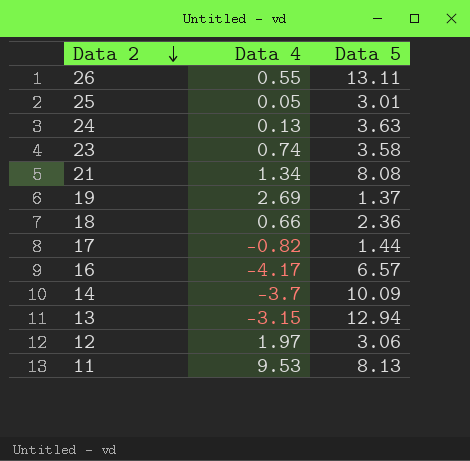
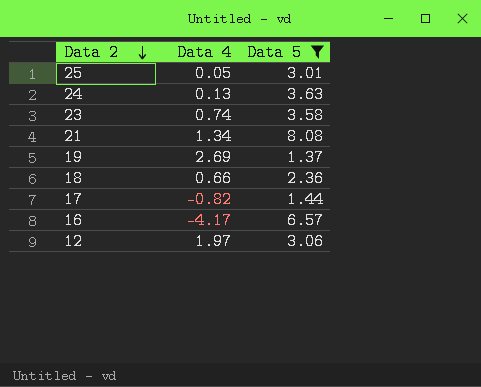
filter: none -> Data 5 <= 8.08

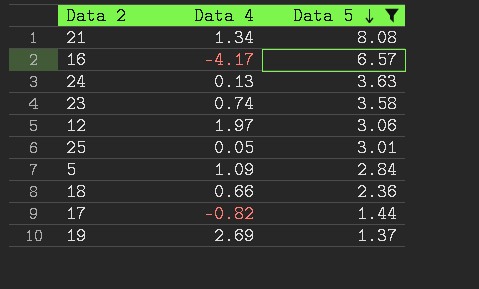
row order: Data 2 descending -> Data 5 descending
row 5: none -> 1.09 | 2.84

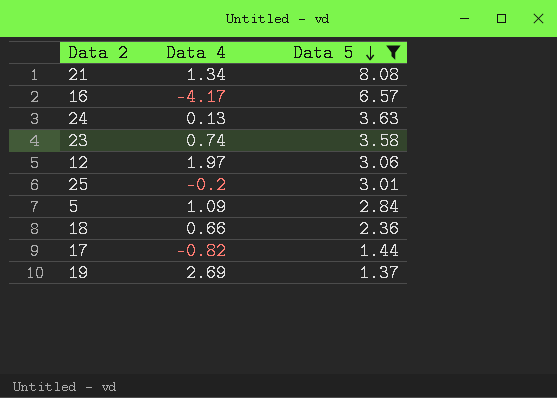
25 | Data 4: 0.05 -> -0.2

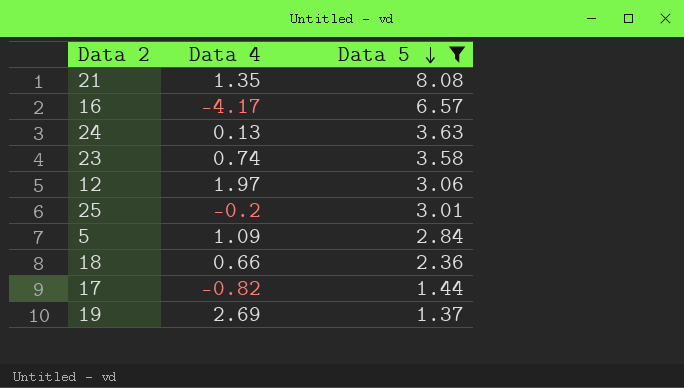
21 | Data 4: 1.34 -> 1.35

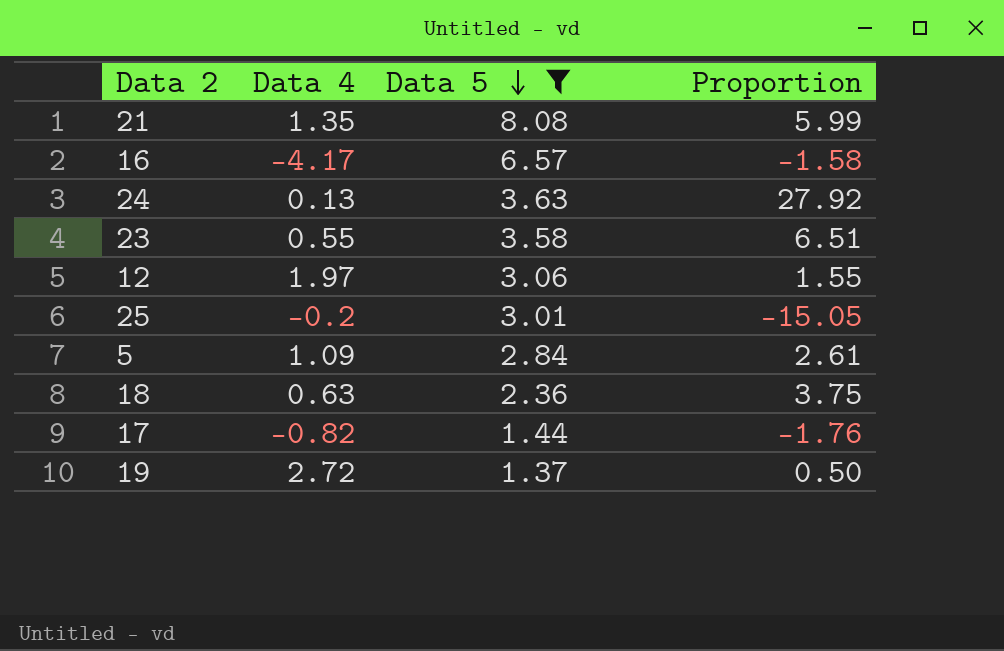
column Proportion | formula: none -> [Data 5] / [Data 4]
23 | Data 4: 0.74 -> 0.55
18 | Data 4: 0.66 -> 0.63
19 | Data 4: 2.69 -> 2.72

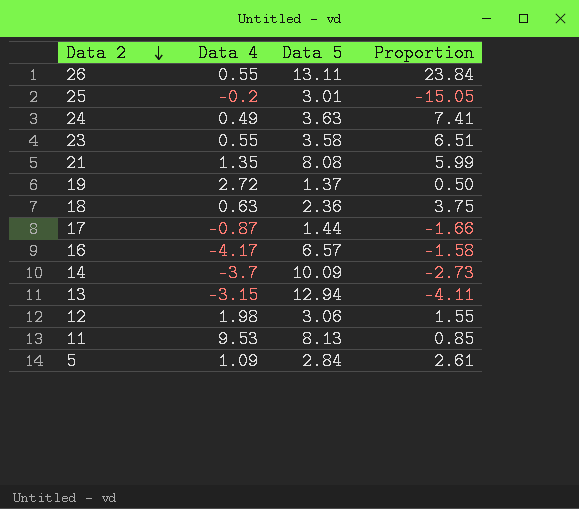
filter: Data 5 <= 8.08 -> none
row order: Data 5 descending -> Data 2 descending
24 | Data 4: 0.13 -> 0.49
24 | Proportion: 27.92 -> 7.41
17 | Data 4: -0.82 -> -0.87
17 | Proportion: -1.76 -> -1.66
12 | Data 4: 1.97 -> 1.98

